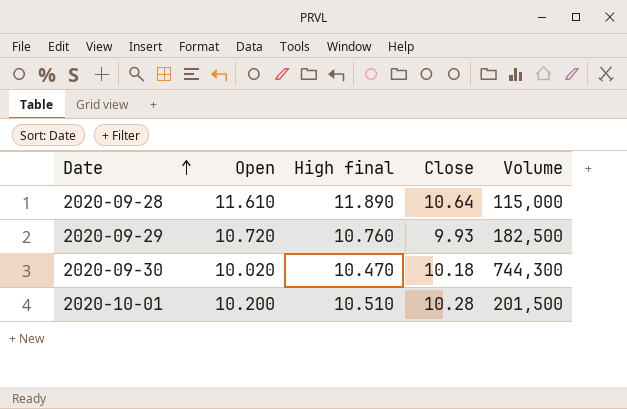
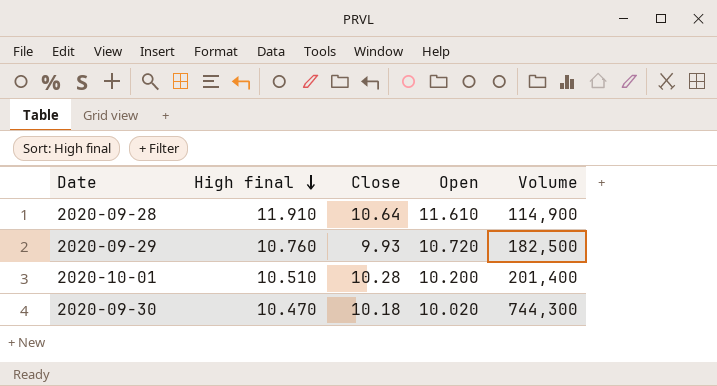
row order: Date ascending -> High final descending
column Open | position: 2 -> 4
2020-09-28 | High final: 11.890 -> 11.910
2020-09-28 | Volume: 115,000 -> 114,900
2020-10-01 | Volume: 201,500 -> 201,400

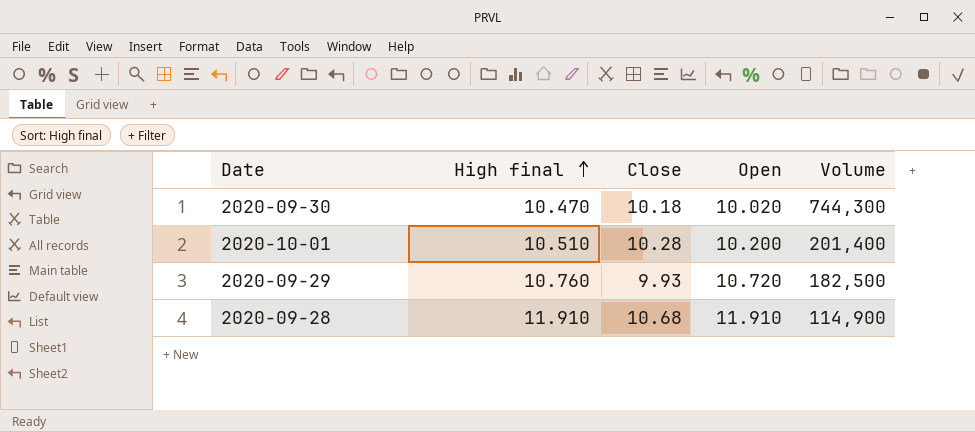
row order: High final descending -> High final ascending
2020-09-28 | Close: 10.64 -> 10.68
2020-09-28 | Open: 11.610 -> 11.910

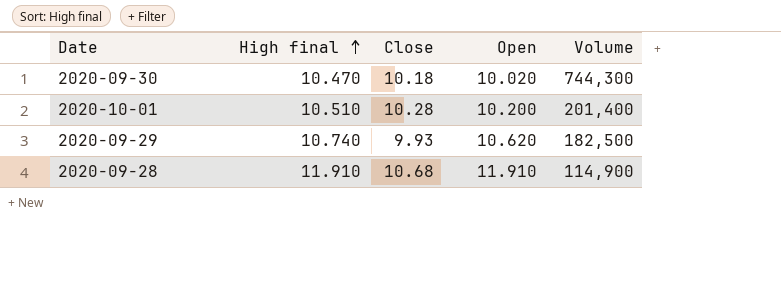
2020-09-29 | High final: 10.760 -> 10.740
2020-09-29 | Open: 10.720 -> 10.620

